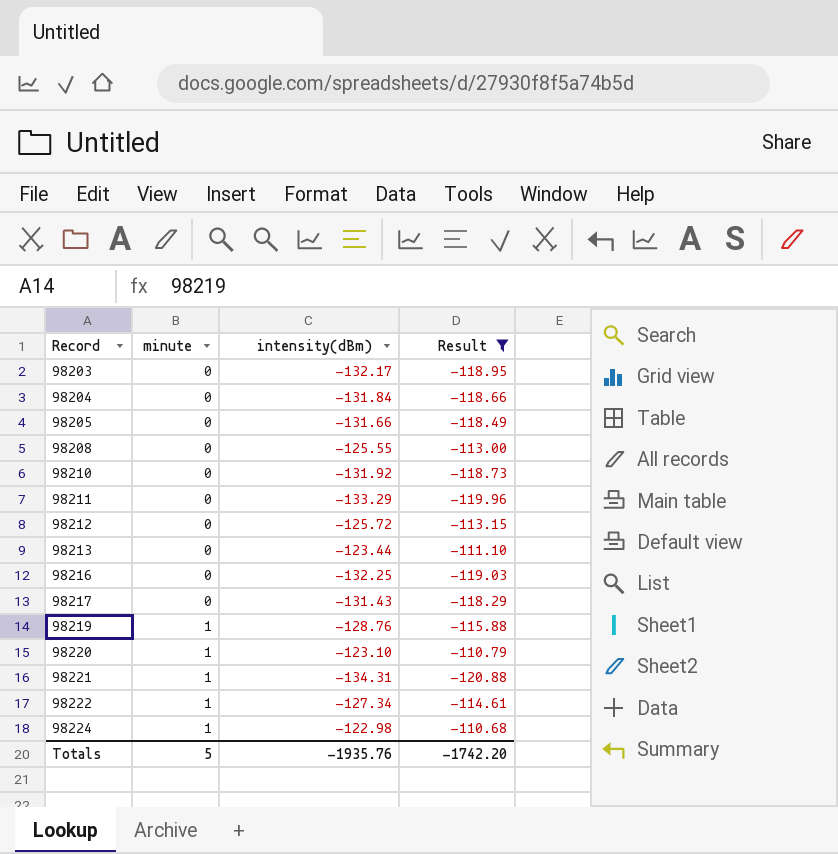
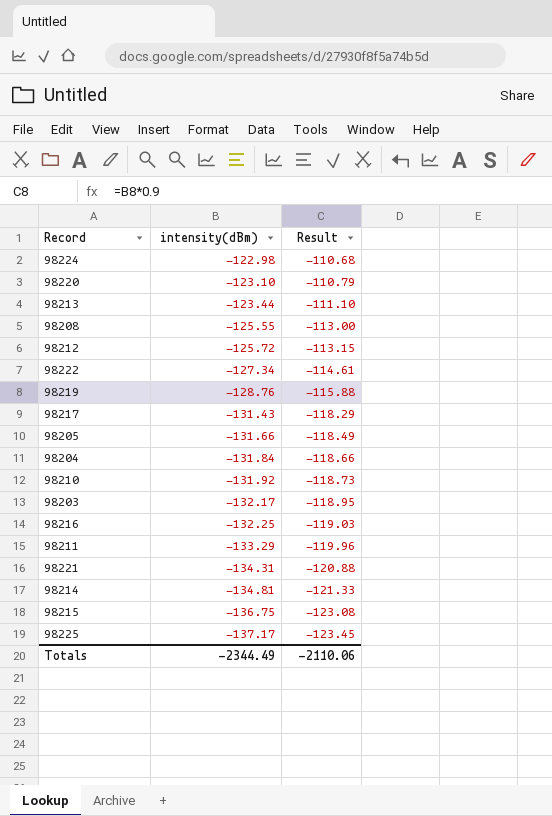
filter: Result >= -120.88 -> none
row order: Record ascending -> intensity(dBm) descending
column minute | position: 2 -> none
Totals | intensity(dBm): -1935.76 -> -2344.49
Totals | Result: -1742.20 -> -2110.06

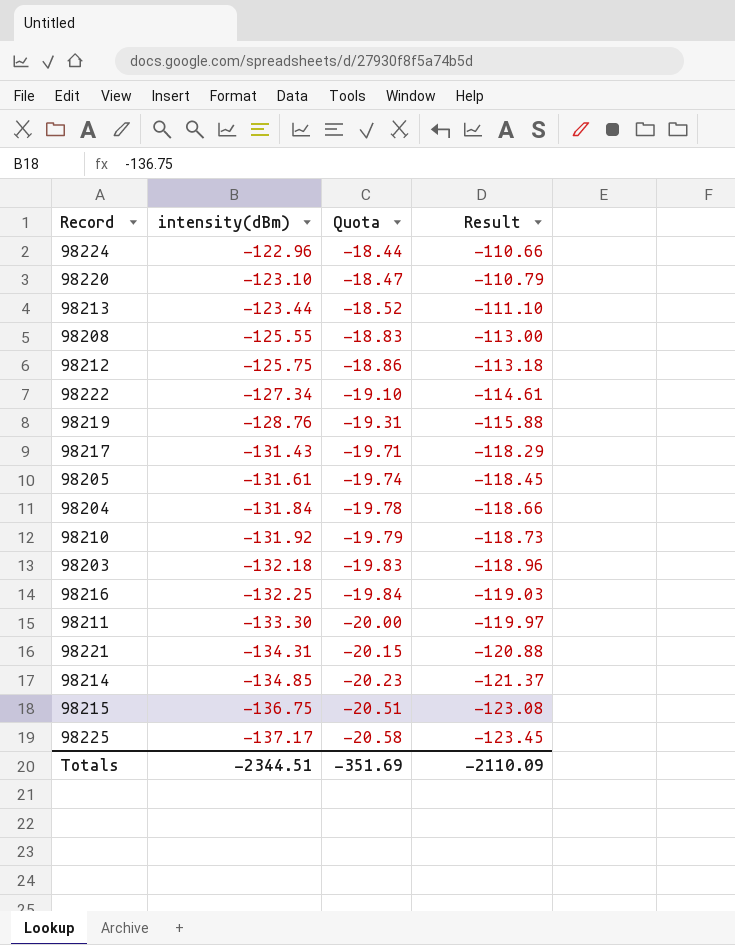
column Quota | formula: none -> [intensity(dBm)] * 0.15
98224 | intensity(dBm): -122.98 -> -122.96
98224 | Result: -110.68 -> -110.66
98212 | intensity(dBm): -125.72 -> -125.75
98212 | Result: -113.15 -> -113.18
98205 | intensity(dBm): -131.66 -> -131.61
98205 | Result: -118.49 -> -118.45
98203 | intensity(dBm): -132.17 -> -132.18
98203 | Result: -118.95 -> -118.96
98211 | intensity(dBm): -133.29 -> -133.30
98211 | Result: -119.96 -> -119.97
98214 | intensity(dBm): -134.81 -> -134.85
98214 | Result: -121.33 -> -121.37
Totals | intensity(dBm): -2344.49 -> -2344.51
Totals | Result: -2110.06 -> -2110.09

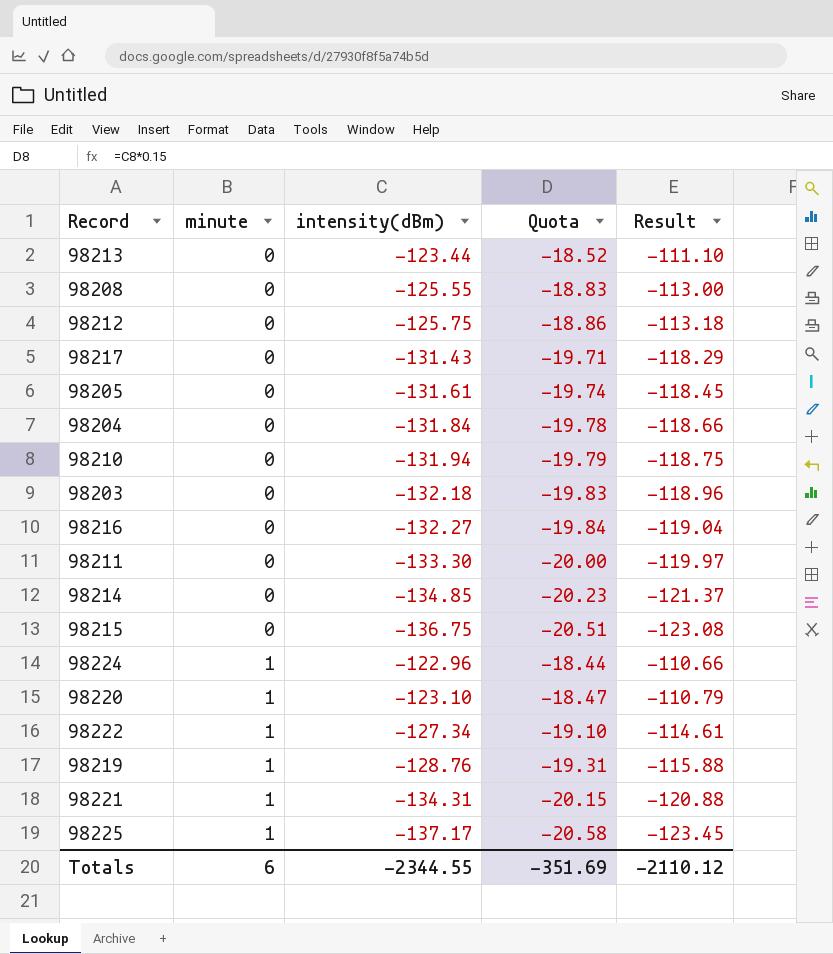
row order: intensity(dBm) descending -> minute ascending
column minute | position: none -> 2
98210 | intensity(dBm): -131.92 -> -131.94
98210 | Result: -118.73 -> -118.75
98216 | intensity(dBm): -132.25 -> -132.27
98216 | Result: -119.03 -> -119.04
Totals | intensity(dBm): -2344.51 -> -2344.55
Totals | Result: -2110.09 -> -2110.12

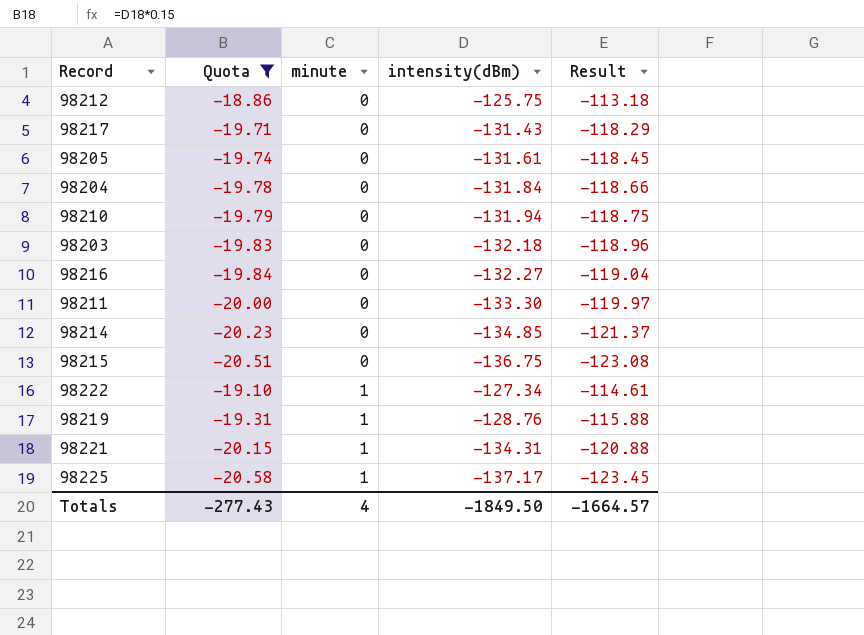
filter: none -> Quota <= -18.86
column Quota | position: 4 -> 2
Totals | Quota: -351.69 -> -277.43
Totals | minute: 6 -> 4
Totals | intensity(dBm): -2344.55 -> -1849.50
Totals | Result: -2110.12 -> -1664.57

